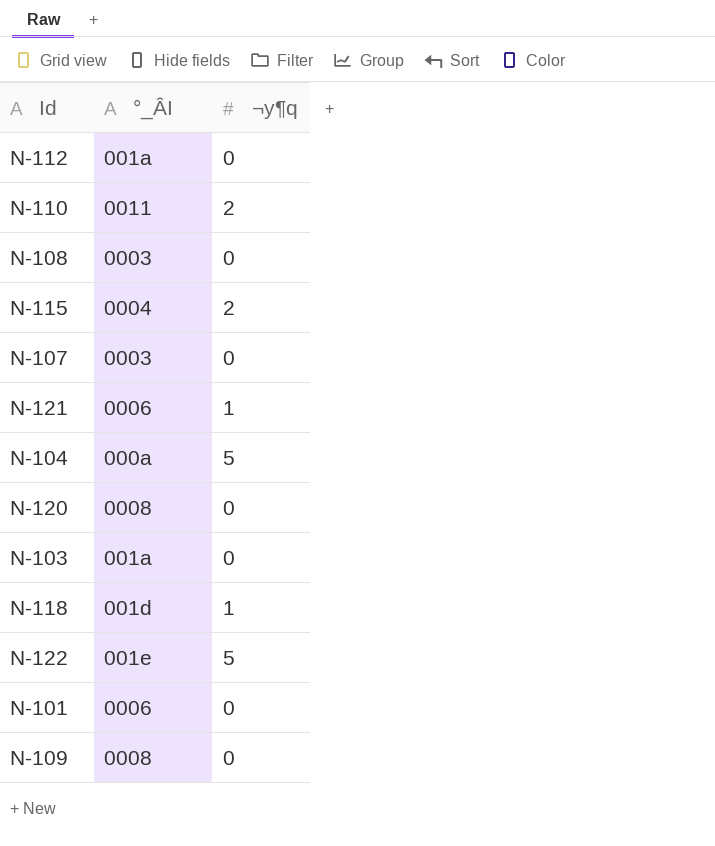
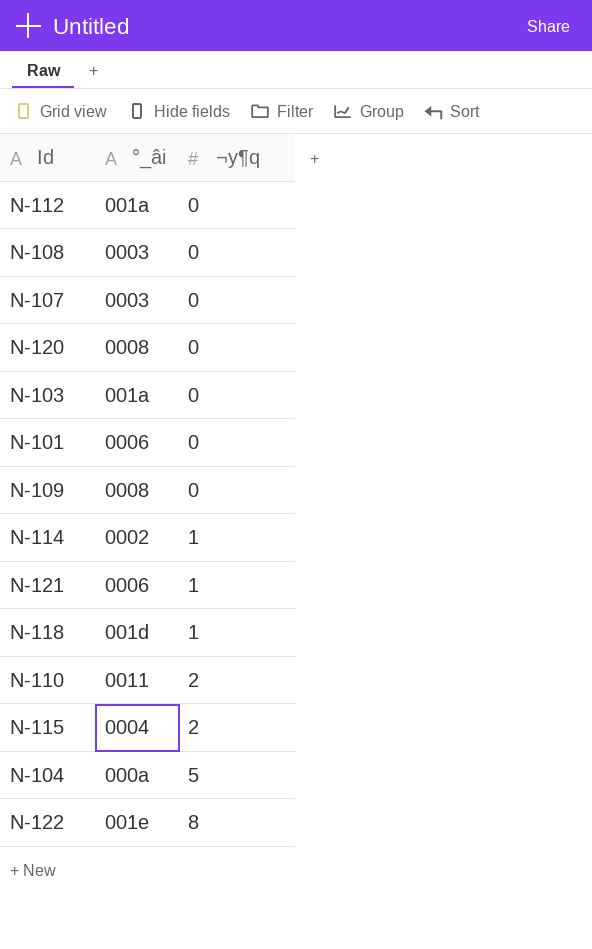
row order: none -> ¬y¶q ascending
column name: °_ÂI -> °_âi
row N-114: none -> 0002 | 1
N-122 | ¬y¶q: 5 -> 8

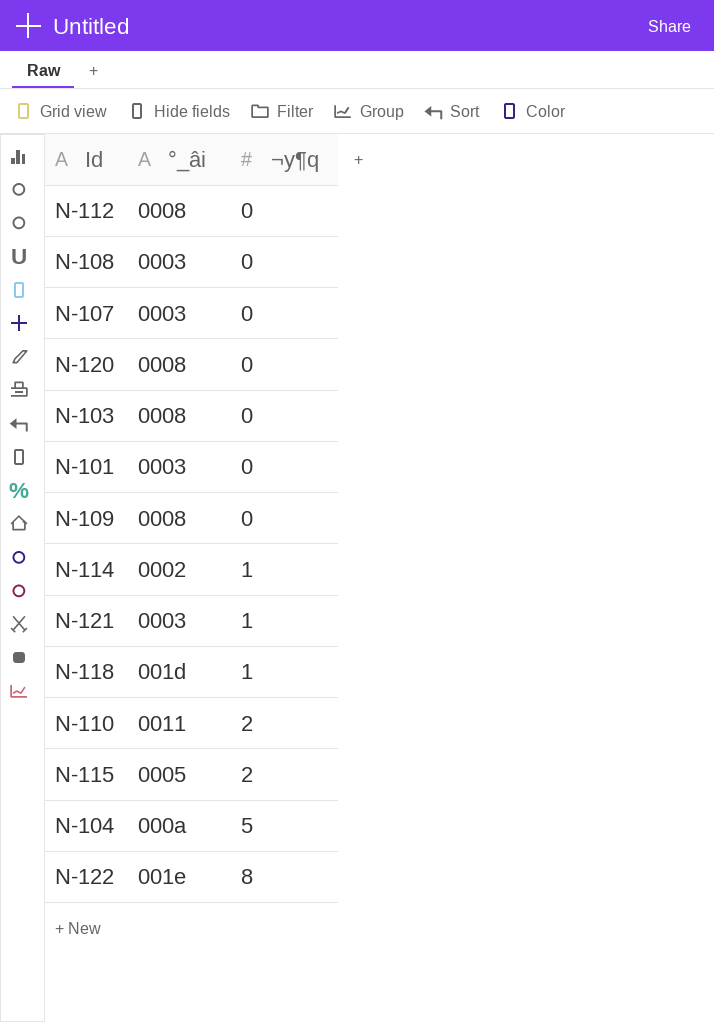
N-112 | °_âi: 001a -> 0008
N-103 | °_âi: 001a -> 0008
N-101 | °_âi: 0006 -> 0003
N-121 | °_âi: 0006 -> 0003
N-115 | °_âi: 0004 -> 0005

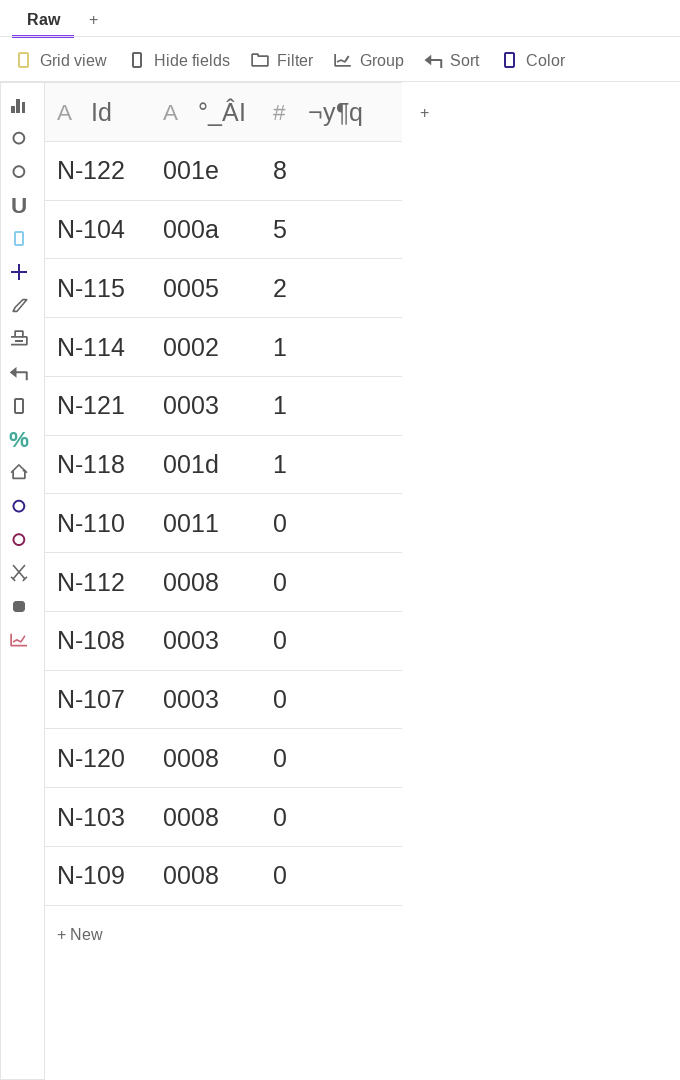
row order: ¬y¶q ascending -> ¬y¶q descending
column name: °_âi -> °_ÂI
row N-101: 0003 | 0 -> none
N-110 | ¬y¶q: 2 -> 0

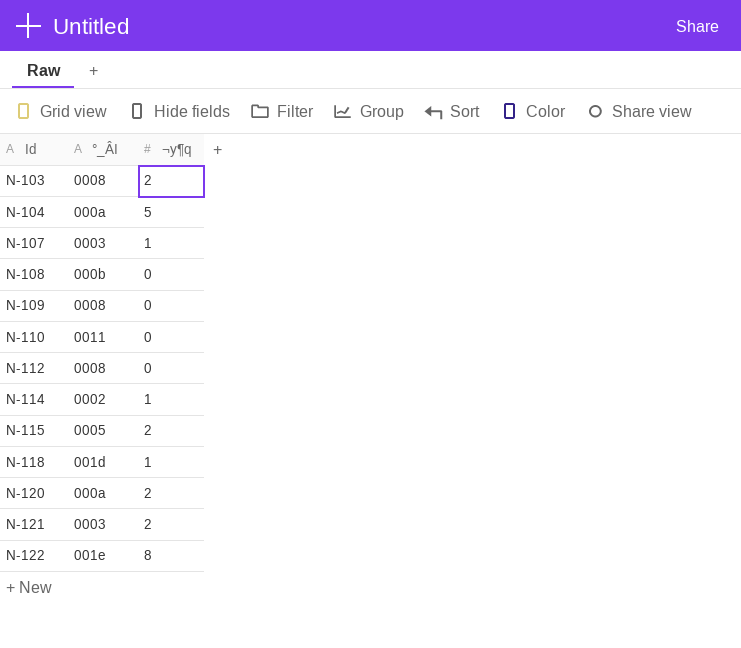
row order: ¬y¶q descending -> Id ascending
N-103 | ¬y¶q: 0 -> 2
N-107 | ¬y¶q: 0 -> 1
N-108 | °_ÂI: 0003 -> 000b
N-120 | °_ÂI: 0008 -> 000a
N-120 | ¬y¶q: 0 -> 2
N-121 | ¬y¶q: 1 -> 2

